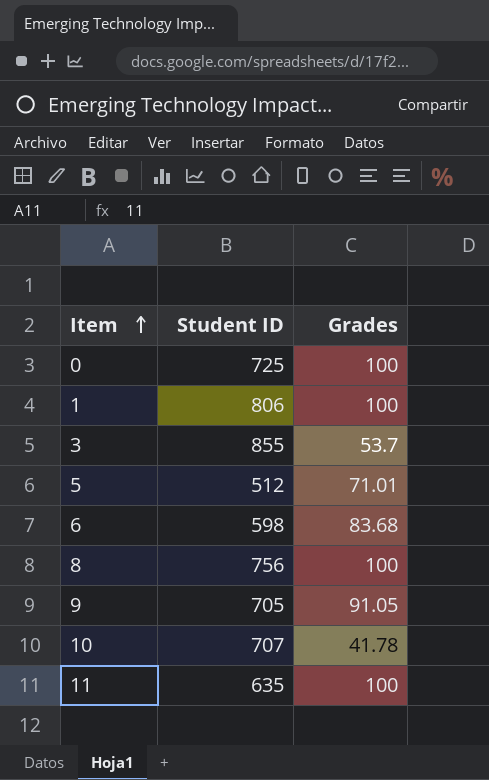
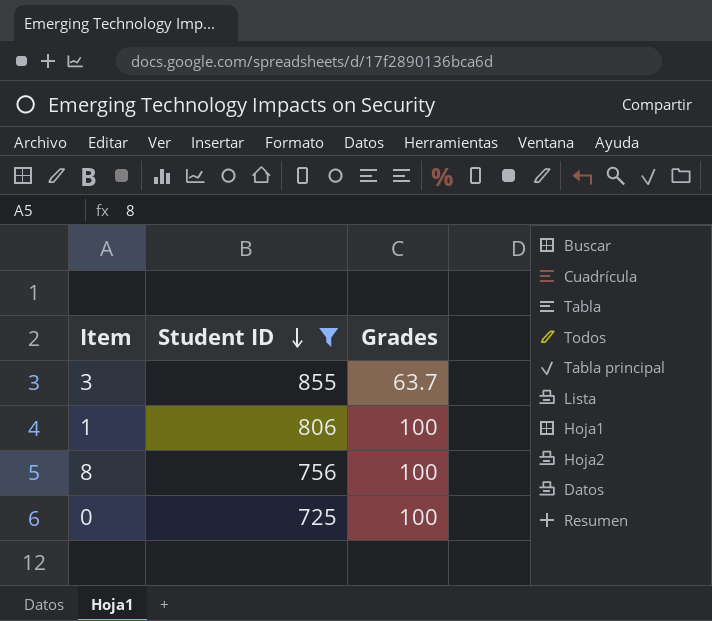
filter: none -> Student ID >= 725
row order: Item ascending -> Student ID descending
3 | Grades: 53.7 -> 63.7

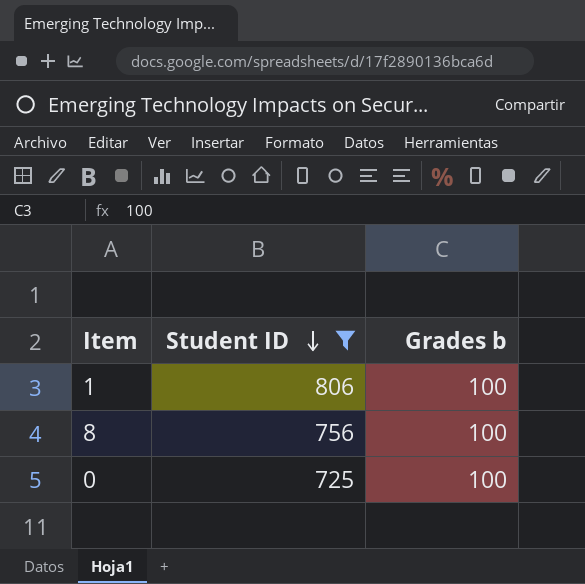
column name: Grades -> Grades b
row 3: 855 | 63.7 -> none

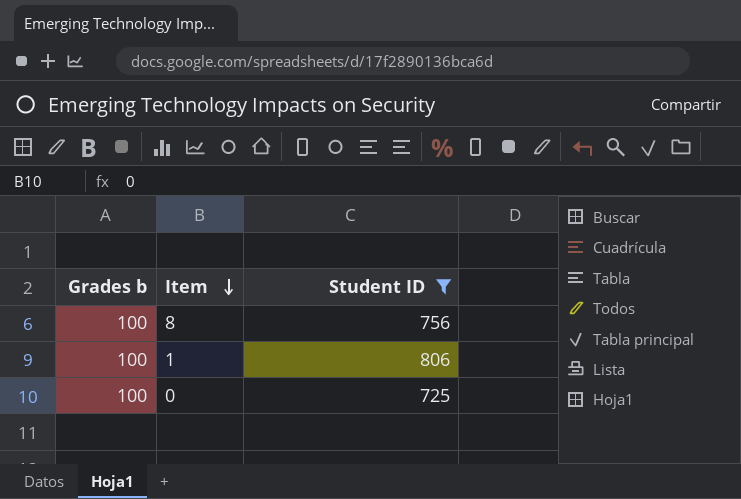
row order: Student ID descending -> Item descending
column Grades b | position: 3 -> 1

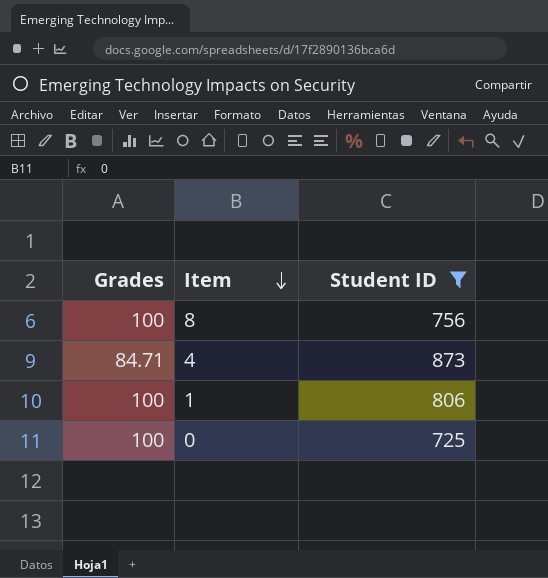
column name: Grades b -> Grades
row 4: none -> 84.71 | 873

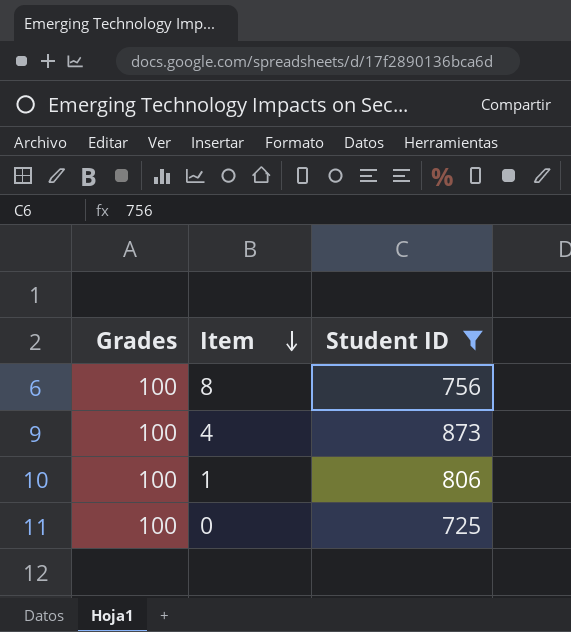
4 | Grades: 84.71 -> 100

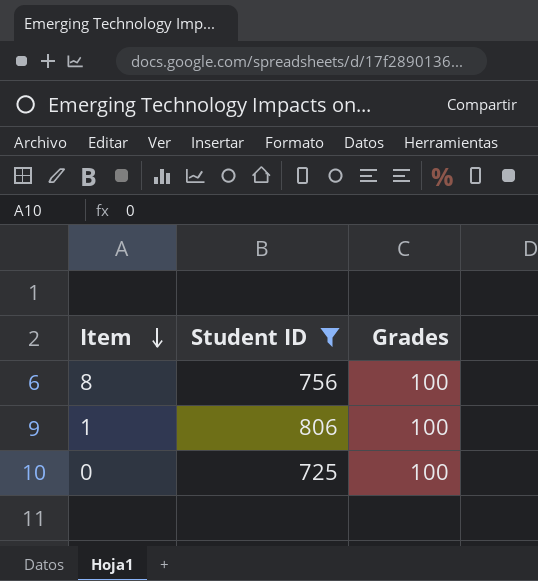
column Grades | position: 1 -> 3
row 4: 100 | 873 -> none

